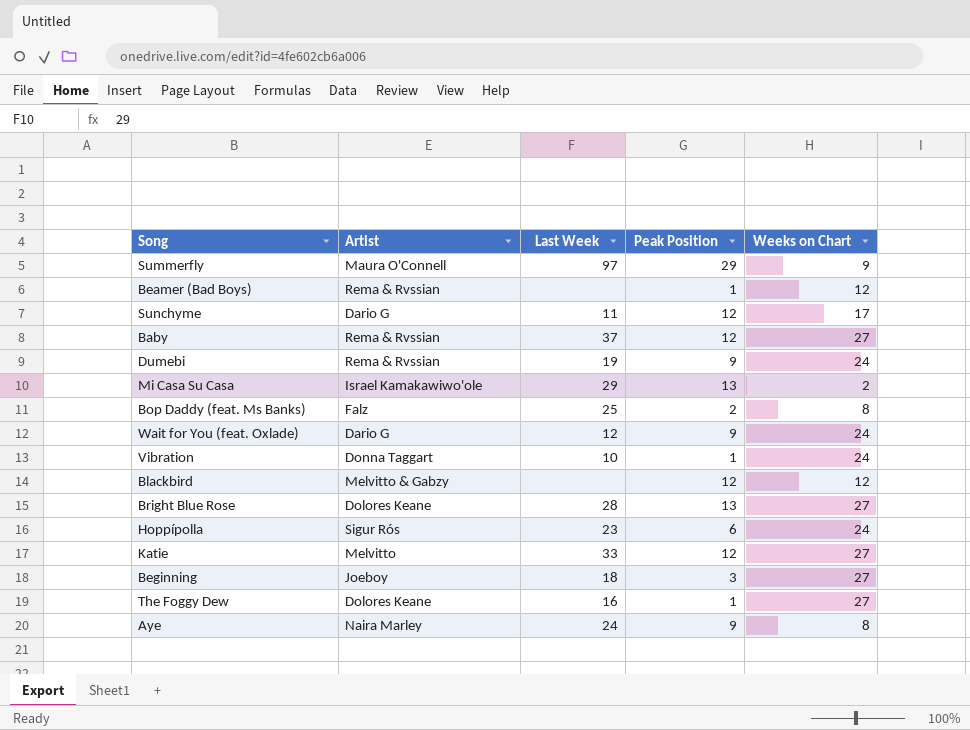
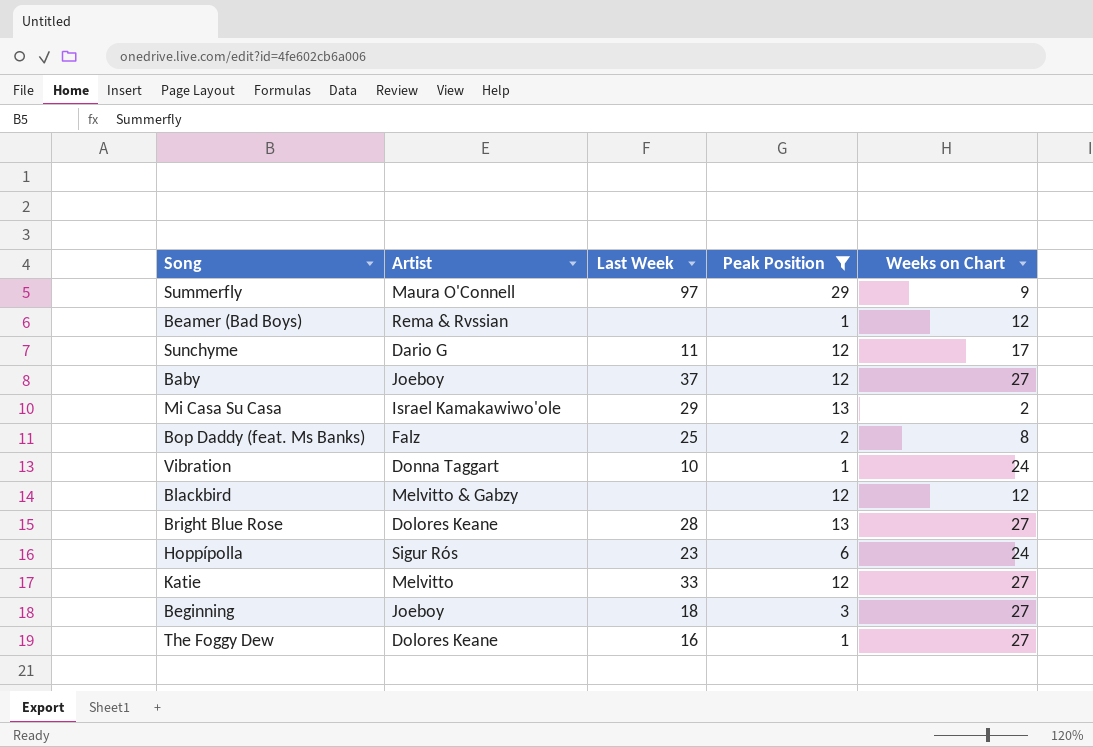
filter: none -> Peak Position != 9
Baby | Artist: Rema & Rvssian -> Joeboy

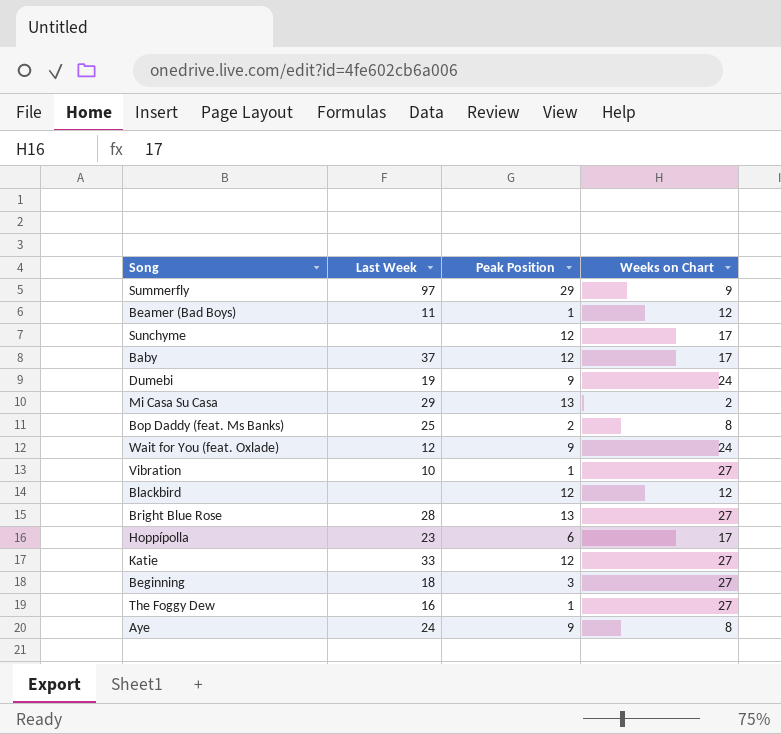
filter: Peak Position != 9 -> none
column Artist | position: 2 -> none
Beamer (Bad Boys) | Last Week: none -> 11
Sunchyme | Last Week: 11 -> none
Baby | Weeks on Chart: 27 -> 17
Vibration | Weeks on Chart: 24 -> 27
Hoppípolla | Weeks on Chart: 24 -> 17

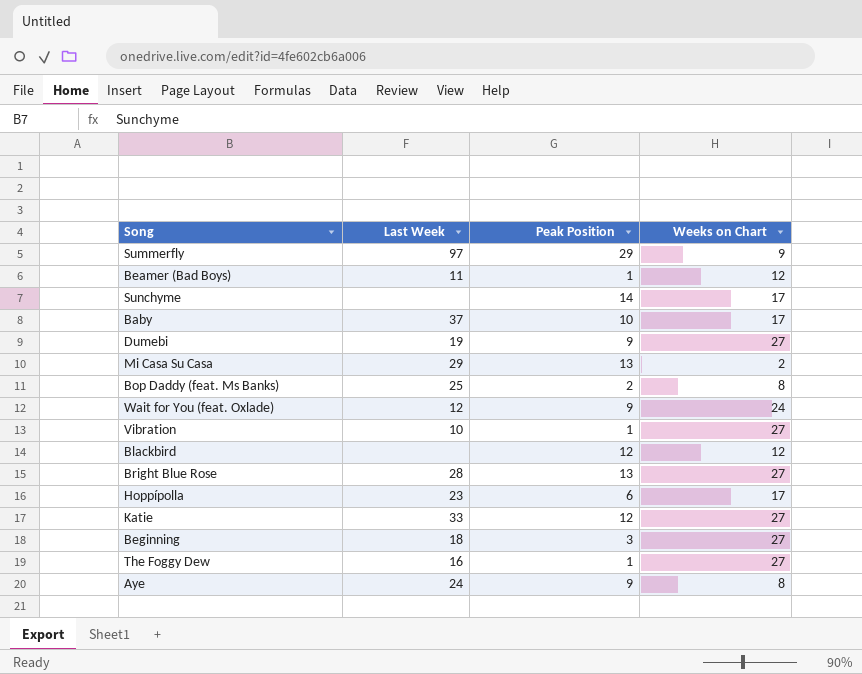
Sunchyme | Peak Position: 12 -> 14
Baby | Peak Position: 12 -> 10
Dumebi | Weeks on Chart: 24 -> 27

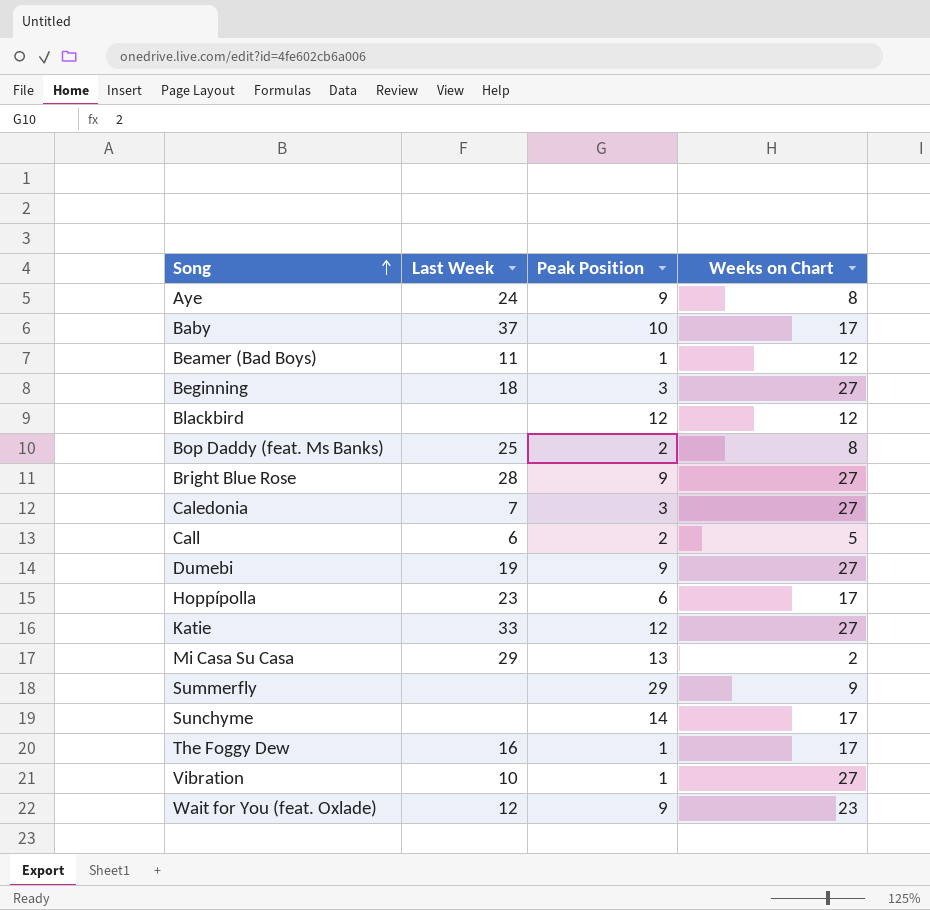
row order: none -> Song ascending
Bright Blue Rose | Peak Position: 13 -> 9
row Caledonia: none -> 7 | 3 | 27
row Call: none -> 6 | 2 | 5
Summerfly | Last Week: 97 -> none
The Foggy Dew | Weeks on Chart: 27 -> 17
Wait for You (feat. Oxlade) | Weeks on Chart: 24 -> 23

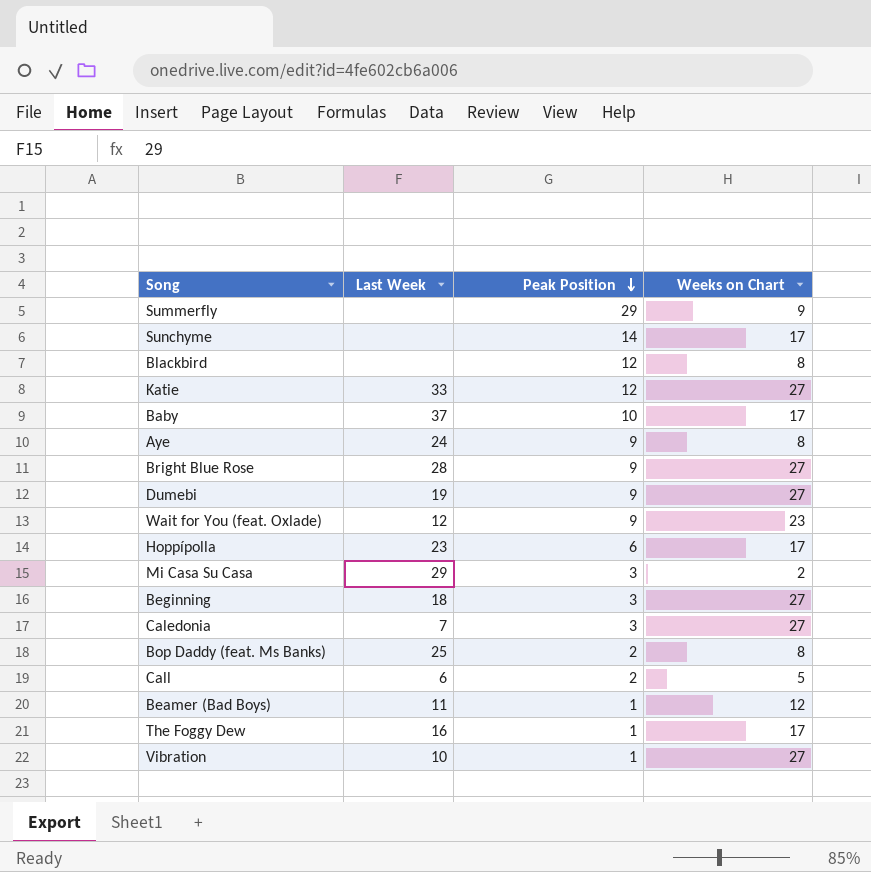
row order: Song ascending -> Peak Position descending
Blackbird | Weeks on Chart: 12 -> 8
Mi Casa Su Casa | Peak Position: 13 -> 3

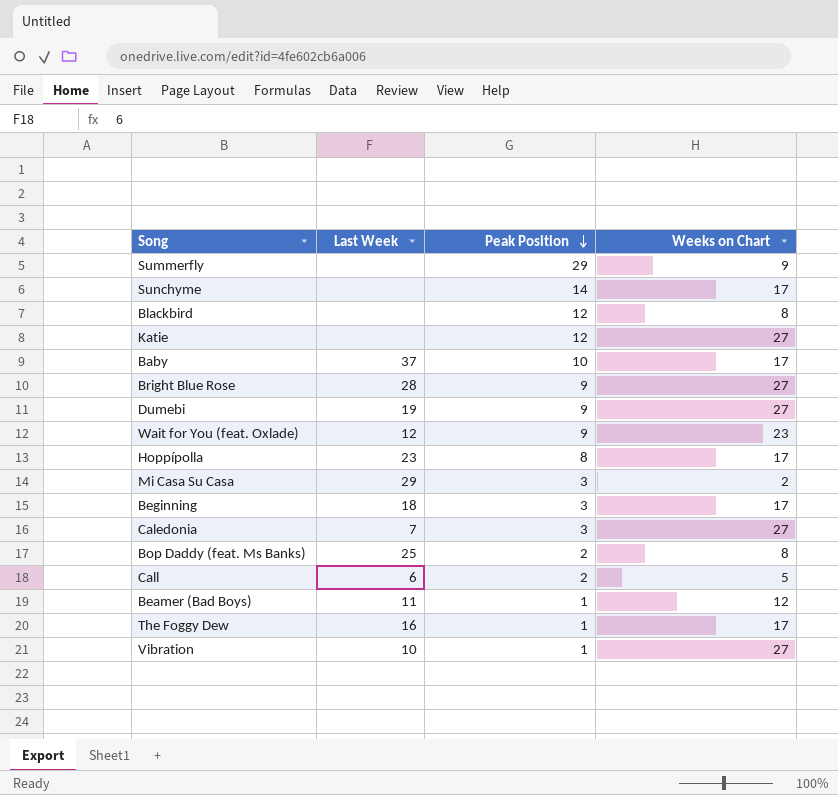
row Aye: 24 | 9 | 8 -> none
Katie | Last Week: 33 -> none
Hoppípolla | Peak Position: 6 -> 8
Beginning | Weeks on Chart: 27 -> 17

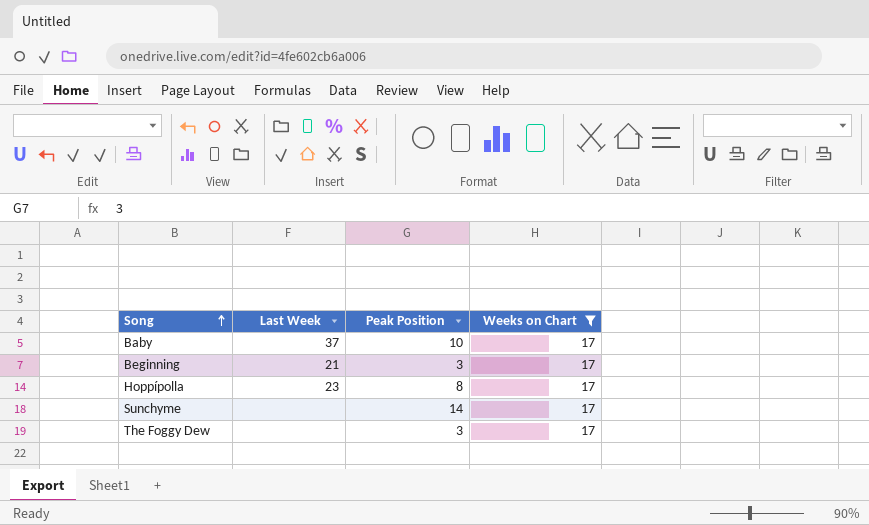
filter: none -> Weeks on Chart = 17
row order: Peak Position descending -> Song ascending
Beginning | Last Week: 18 -> 21
The Foggy Dew | Last Week: 16 -> none
The Foggy Dew | Peak Position: 1 -> 3

